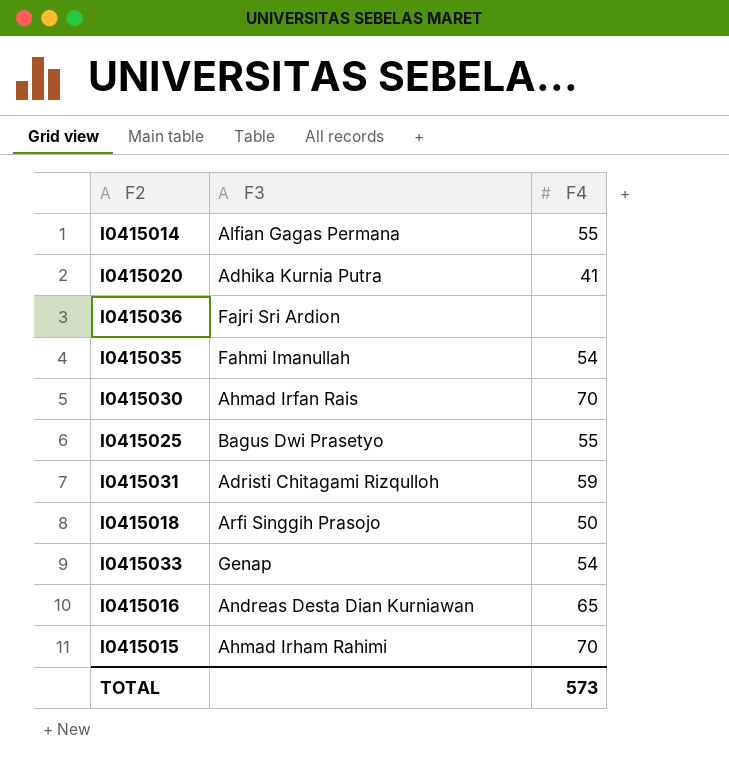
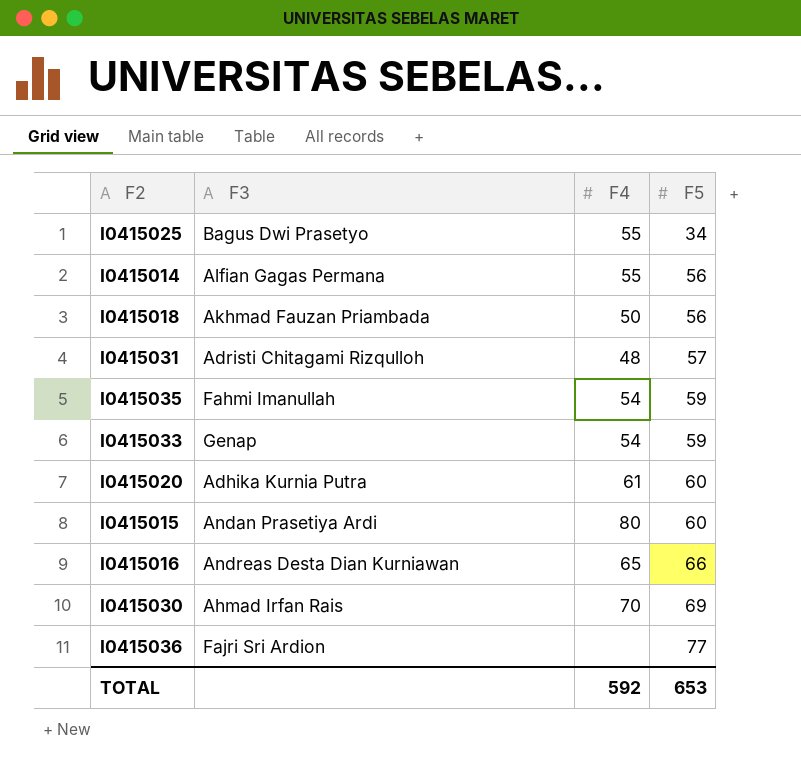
row order: none -> F5 ascending
column F5 | position: none -> 4
I0415018 | F3: Arfi Singgih Prasojo -> Akhmad Fauzan Priambada
I0415031 | F4: 59 -> 48
I0415020 | F4: 41 -> 61
I0415015 | F3: Ahmad Irham Rahimi -> Andan Prasetiya Ardi
I0415015 | F4: 70 -> 80
TOTAL | F4: 573 -> 592

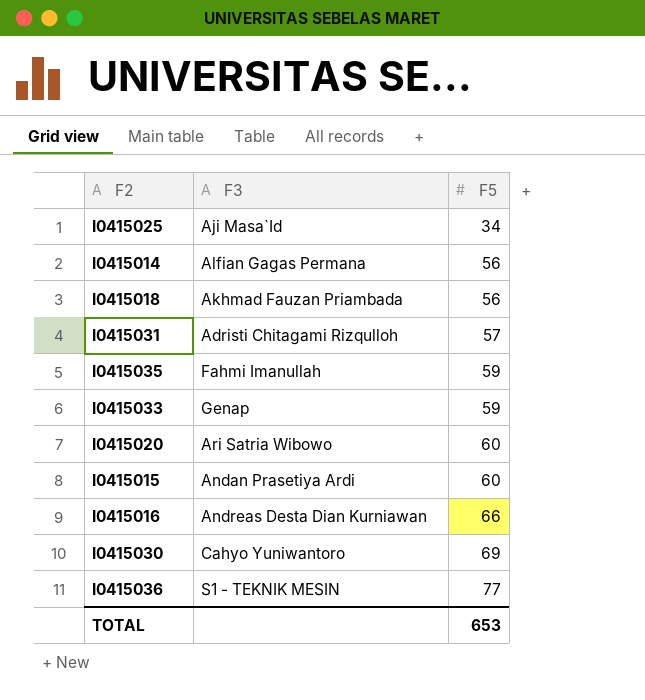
column F4 | position: 3 -> none
I0415025 | F3: Bagus Dwi Prasetyo -> Aji Masa`Id
I0415020 | F3: Adhika Kurnia Putra -> Ari Satria Wibowo
I0415030 | F3: Ahmad Irfan Rais -> Cahyo Yuniwantoro
I0415036 | F3: Fajri Sri Ardion -> S1 - TEKNIK MESIN

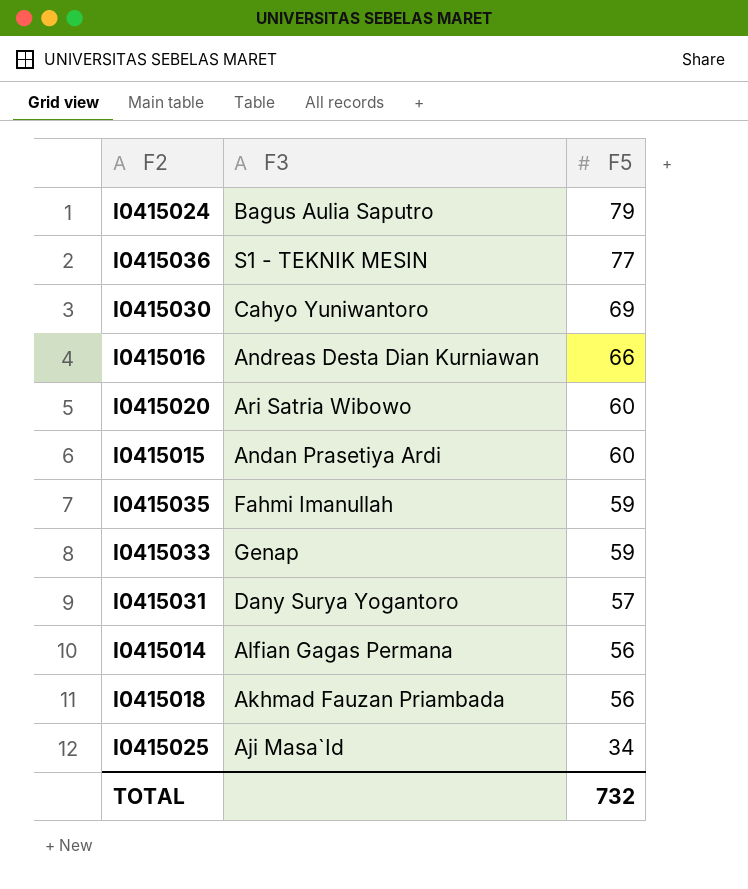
row order: F5 ascending -> F5 descending
row I0415024: none -> Bagus Aulia Saputro | 79
I0415031 | F3: Adristi Chitagami Rizqulloh -> Dany Surya Yogantoro
TOTAL | F5: 653 -> 732

